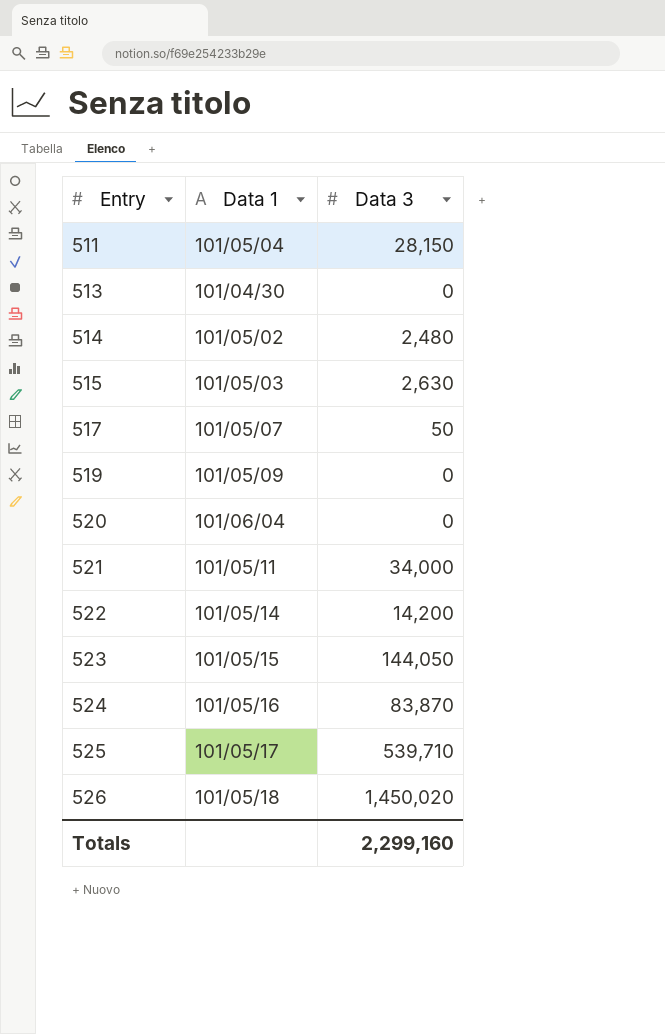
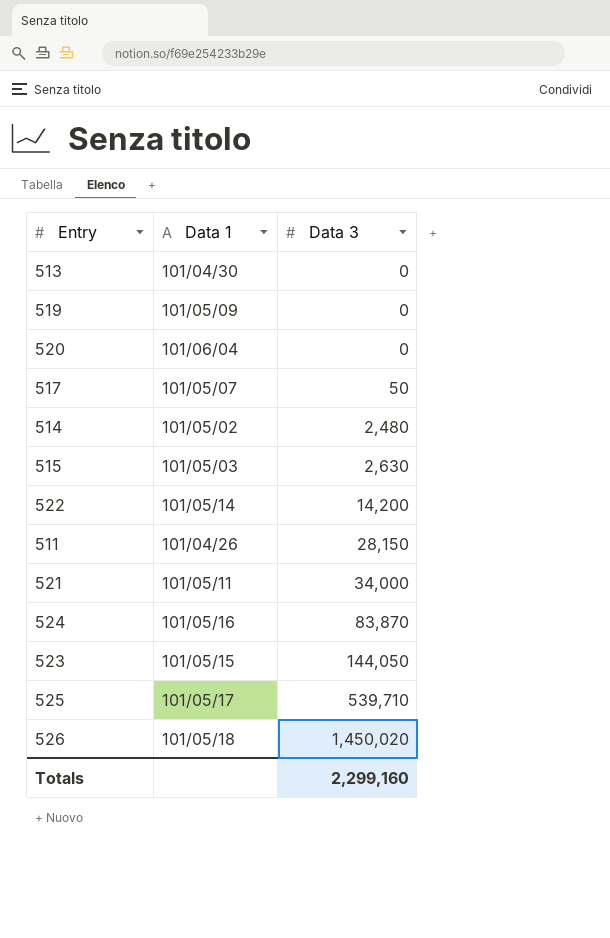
row order: Entry ascending -> Data 3 ascending
511 | Data 1: 101/05/04 -> 101/04/26

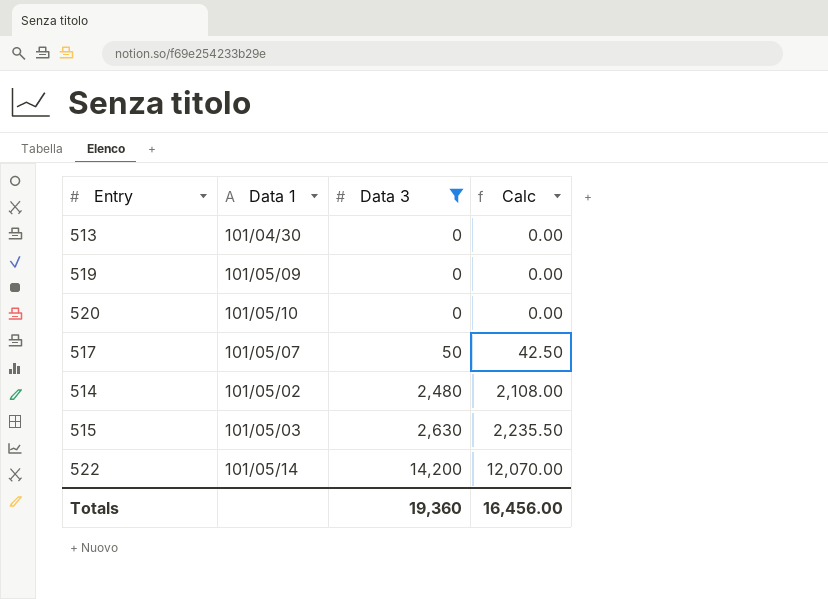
filter: none -> Data 3 <= 14,200
column Calc | formula: none -> [Data 3] * 0.85
520 | Data 1: 101/06/04 -> 101/05/10
Totals | Data 3: 2,299,160 -> 19,360

